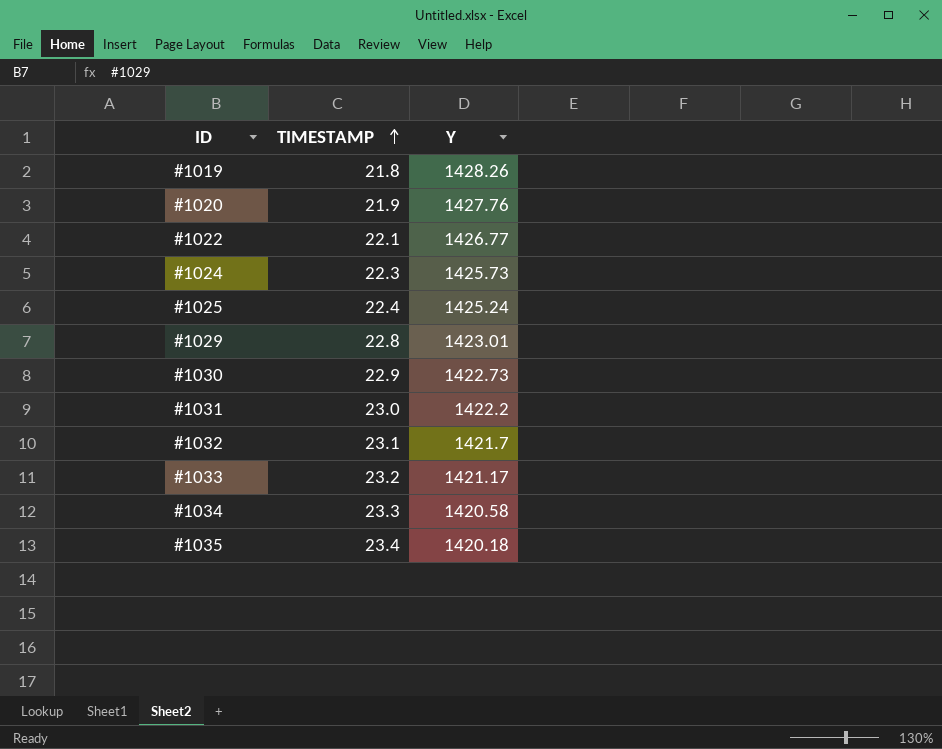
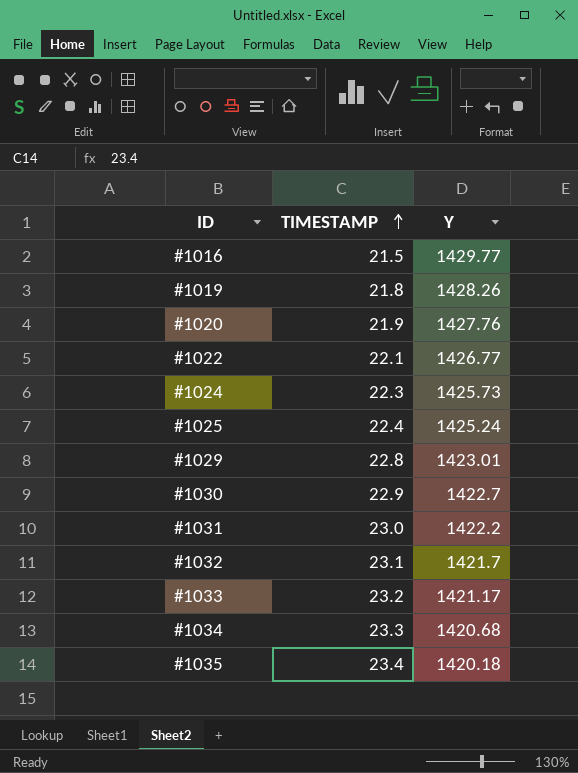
row #1016: none -> 21.5 | 1429.77
#1030 | Y: 1422.73 -> 1422.7
#1034 | Y: 1420.58 -> 1420.68

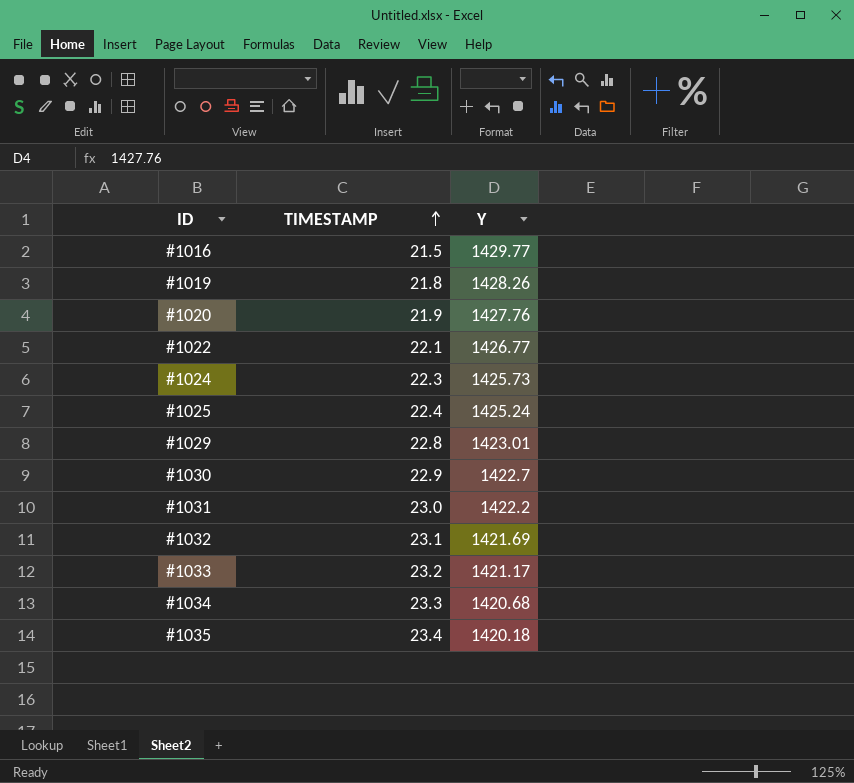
#1032 | Y: 1421.7 -> 1421.69

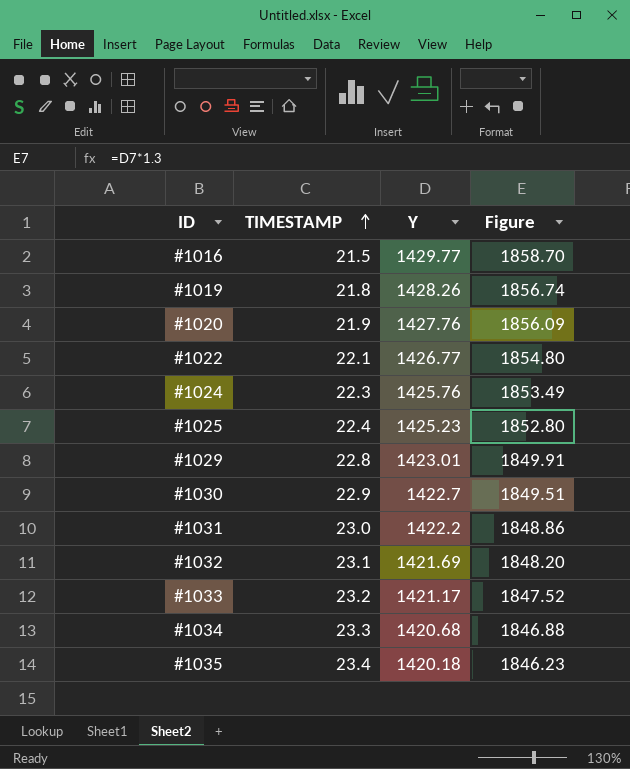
column Figure | formula: none -> [Y] * 1.3
#1024 | Y: 1425.73 -> 1425.76
#1025 | Y: 1425.24 -> 1425.23

